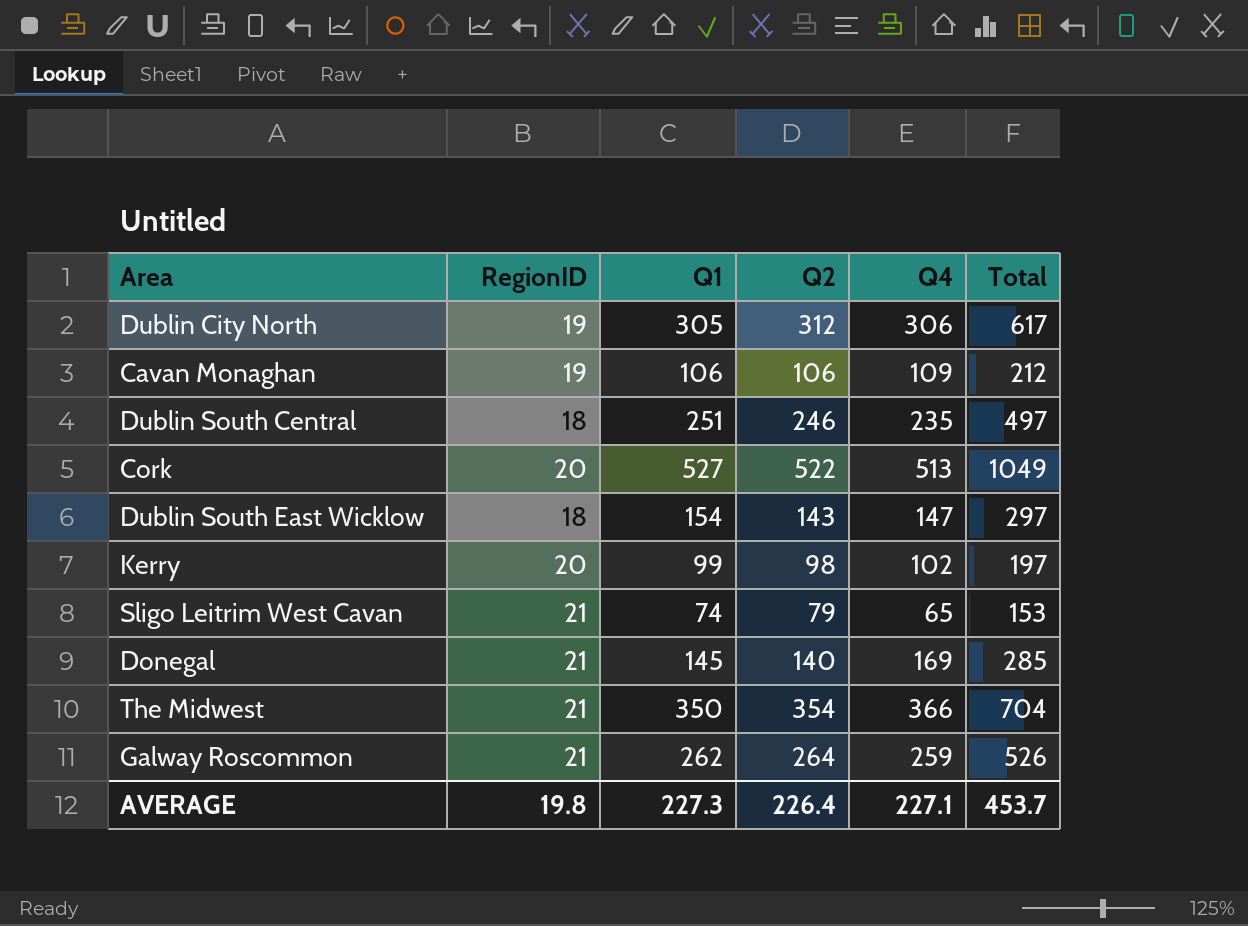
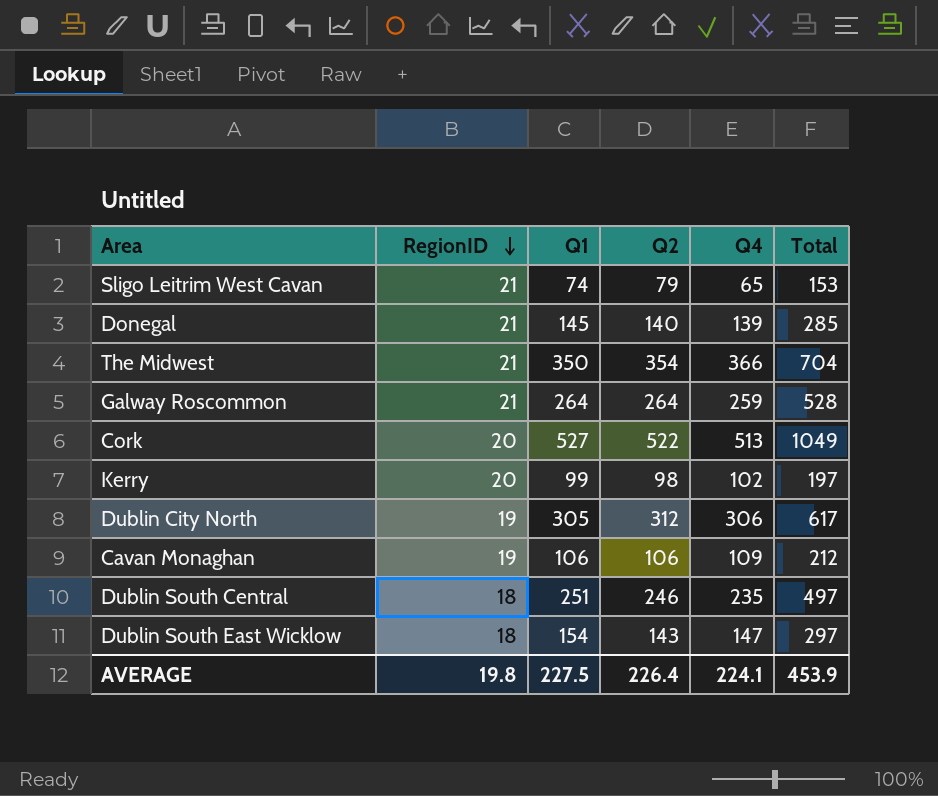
row order: none -> RegionID descending
Donegal | Q4: 169 -> 139
Galway Roscommon | Q1: 262 -> 264
Galway Roscommon | Total: 526 -> 528
AVERAGE | Q1: 227.3 -> 227.5
AVERAGE | Q4: 227.1 -> 224.1
AVERAGE | Total: 453.7 -> 453.9

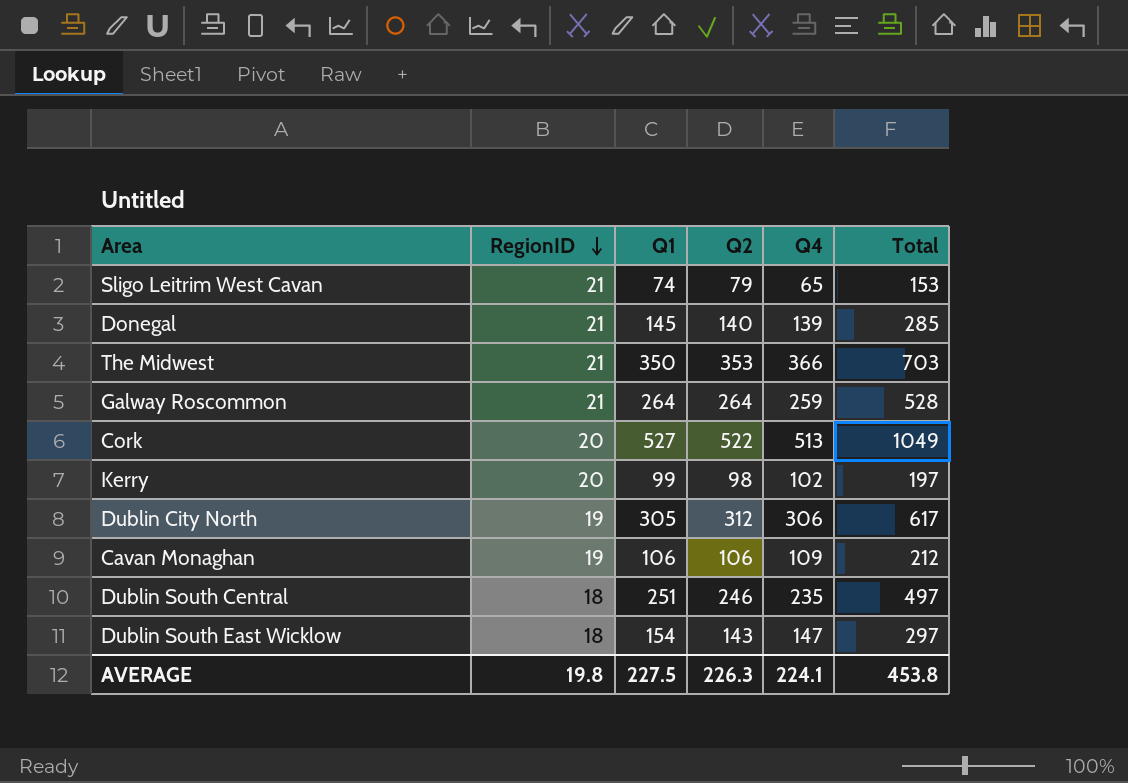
The Midwest | Q2: 354 -> 353
The Midwest | Total: 704 -> 703
AVERAGE | Q2: 226.4 -> 226.3
AVERAGE | Total: 453.9 -> 453.8

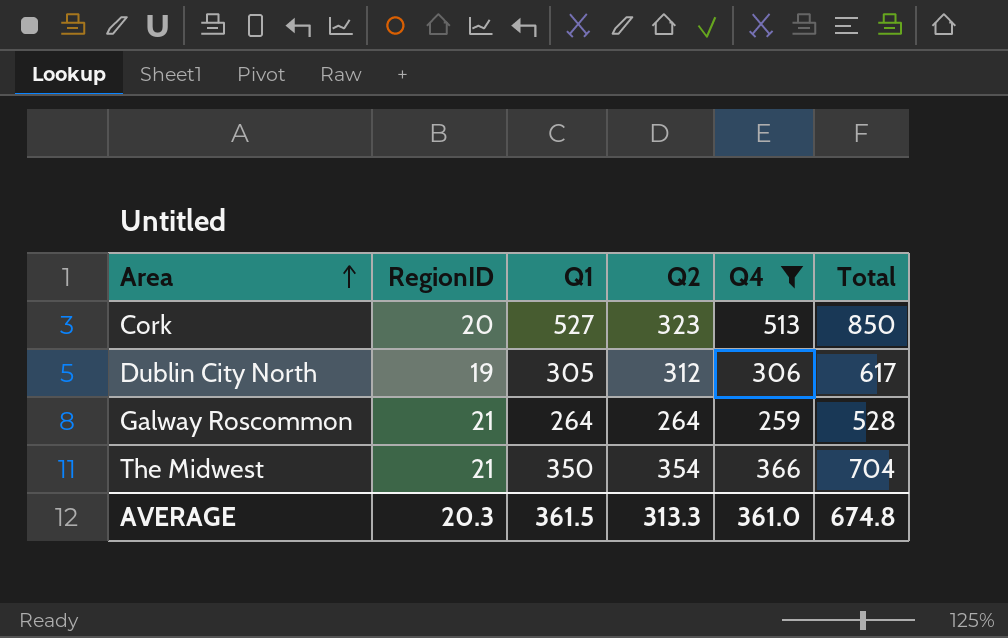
filter: none -> Q4 >= 259
row order: RegionID descending -> Area ascending
Cork | Q2: 522 -> 323
Cork | Total: 1049 -> 850
The Midwest | Q2: 353 -> 354
The Midwest | Total: 703 -> 704
AVERAGE | RegionID: 19.8 -> 20.3
AVERAGE | Q1: 227.5 -> 361.5
AVERAGE | Q2: 226.3 -> 313.3
AVERAGE | Q4: 224.1 -> 361.0
AVERAGE | Total: 453.8 -> 674.8

